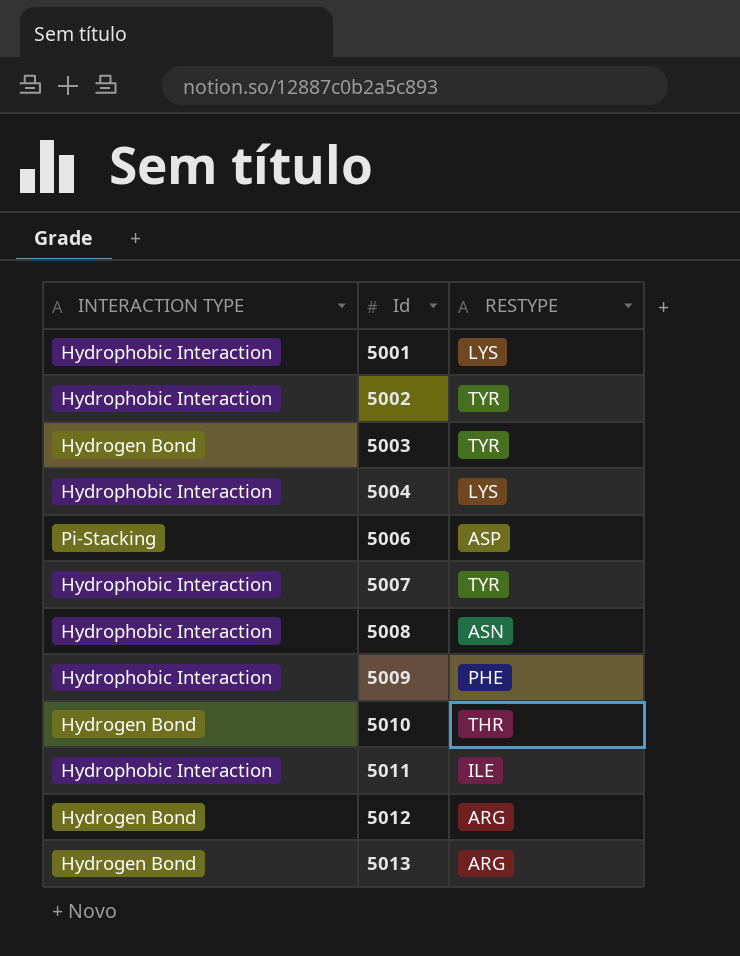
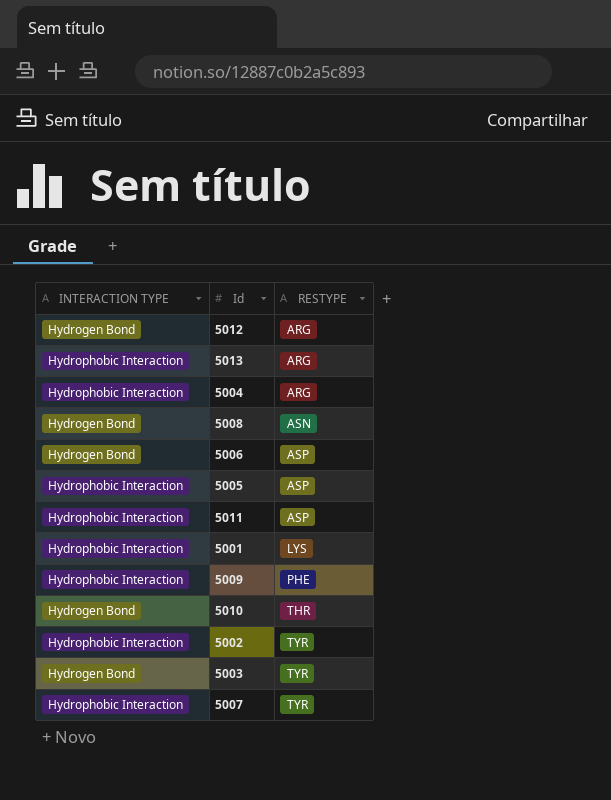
row order: Id ascending -> RESTYPE ascending
5013 | INTERACTION TYPE: Hydrogen Bond -> Hydrophobic Interaction
5004 | RESTYPE: LYS -> ARG
5008 | INTERACTION TYPE: Hydrophobic Interaction -> Hydrogen Bond
5006 | INTERACTION TYPE: Pi-Stacking -> Hydrogen Bond
row 5005: none -> Hydrophobic Interaction | ASP
5011 | RESTYPE: ILE -> ASP

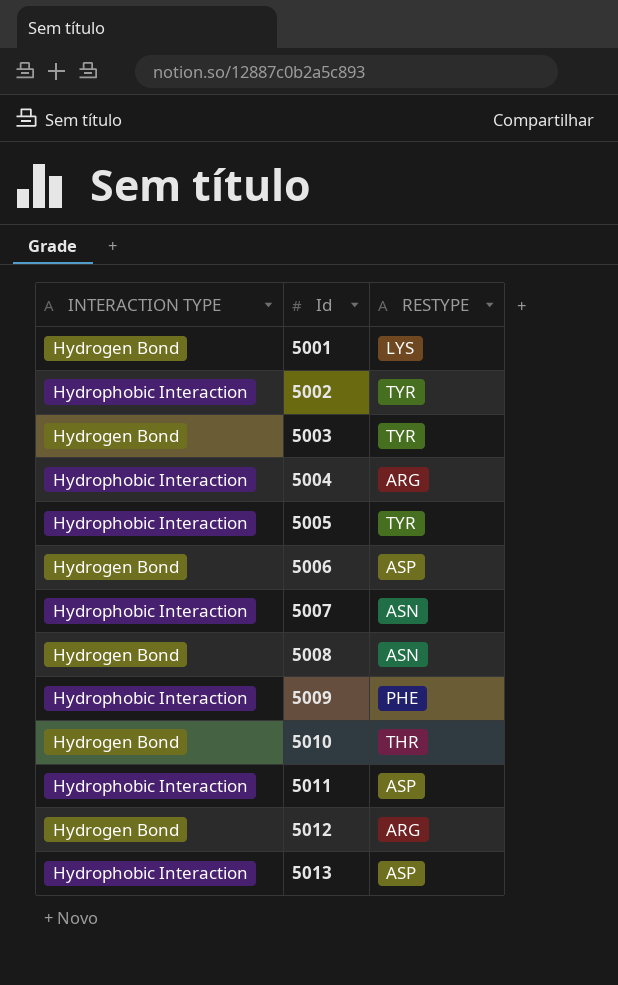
row order: RESTYPE ascending -> Id ascending
5001 | INTERACTION TYPE: Hydrophobic Interaction -> Hydrogen Bond
5005 | RESTYPE: ASP -> TYR
5007 | RESTYPE: TYR -> ASN
5013 | RESTYPE: ARG -> ASP

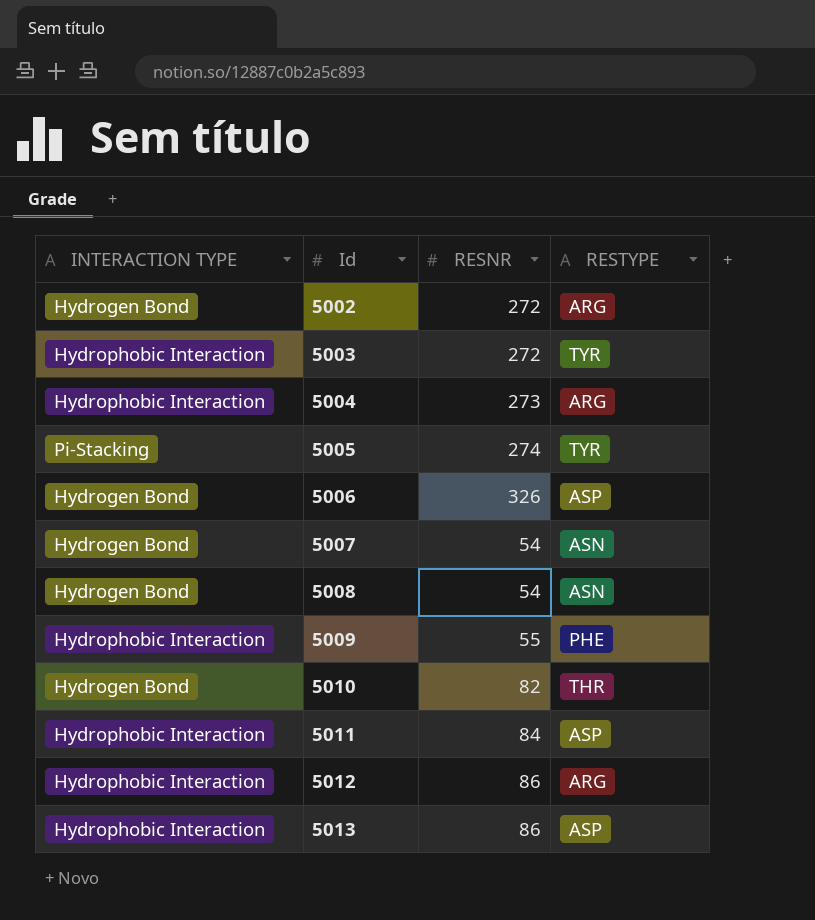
column RESNR | position: none -> 3
row 5001: Hydrogen Bond | LYS -> none
5002 | INTERACTION TYPE: Hydrophobic Interaction -> Hydrogen Bond
5002 | RESTYPE: TYR -> ARG
5003 | INTERACTION TYPE: Hydrogen Bond -> Hydrophobic Interaction
5005 | INTERACTION TYPE: Hydrophobic Interaction -> Pi-Stacking
5007 | INTERACTION TYPE: Hydrophobic Interaction -> Hydrogen Bond
5012 | INTERACTION TYPE: Hydrogen Bond -> Hydrophobic Interaction

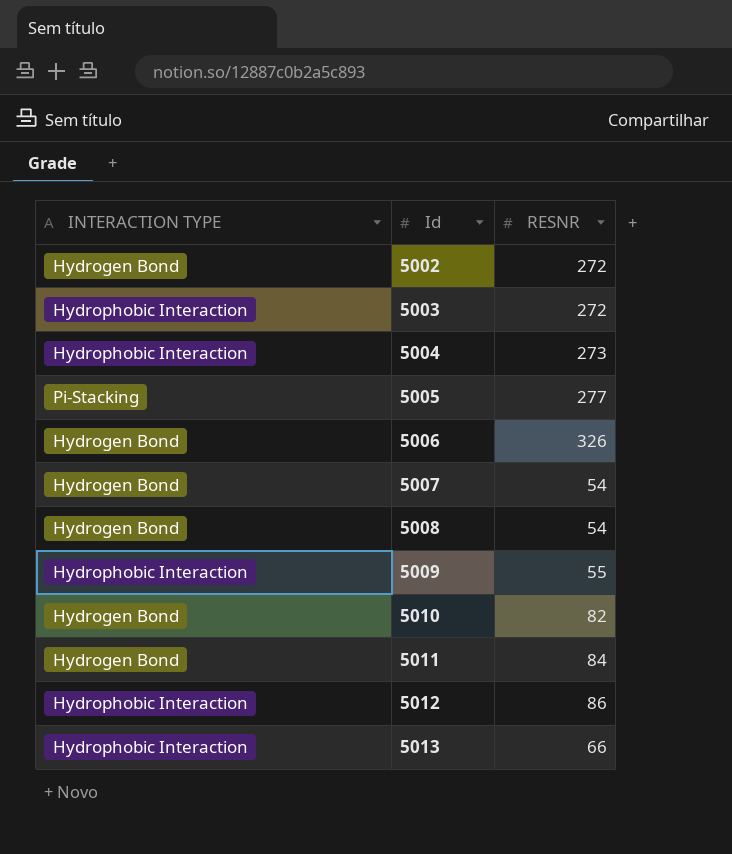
column RESTYPE | position: 4 -> none
5005 | RESNR: 274 -> 277
5011 | INTERACTION TYPE: Hydrophobic Interaction -> Hydrogen Bond
5013 | RESNR: 86 -> 66

